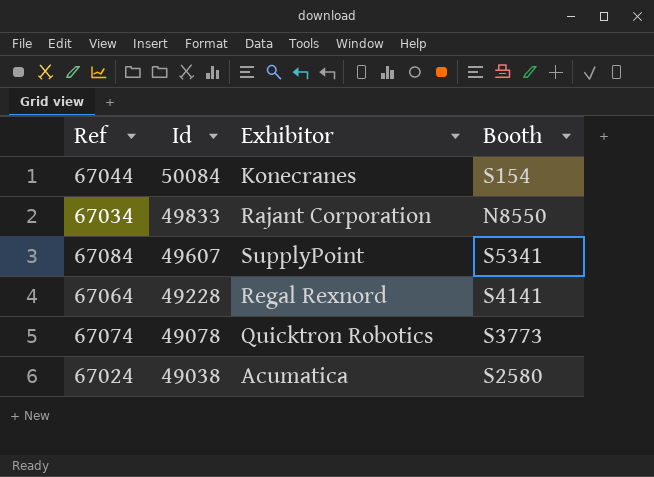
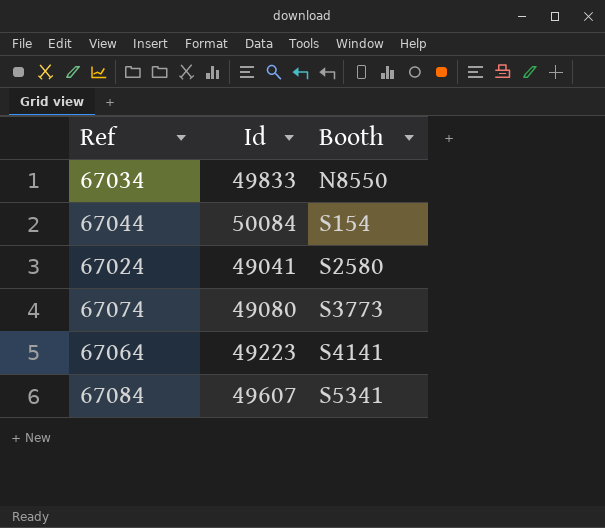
row order: Id descending -> Booth ascending
column Exhibitor | position: 3 -> none
67024 | Id: 49038 -> 49041
67074 | Id: 49078 -> 49080
67064 | Id: 49228 -> 49223

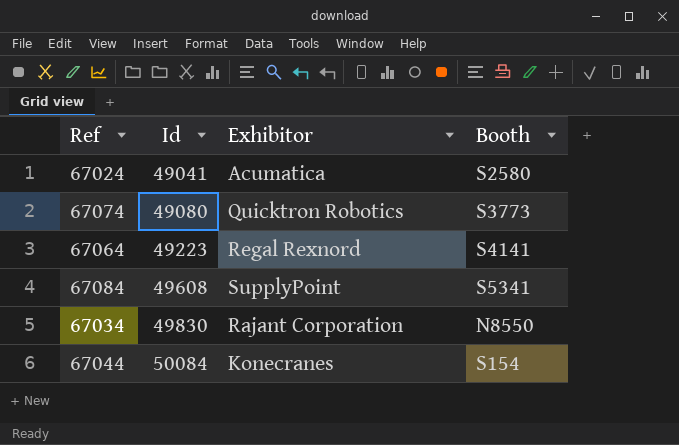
row order: Booth ascending -> Id ascending
column Exhibitor | position: none -> 3
67084 | Id: 49607 -> 49608
67034 | Id: 49833 -> 49830

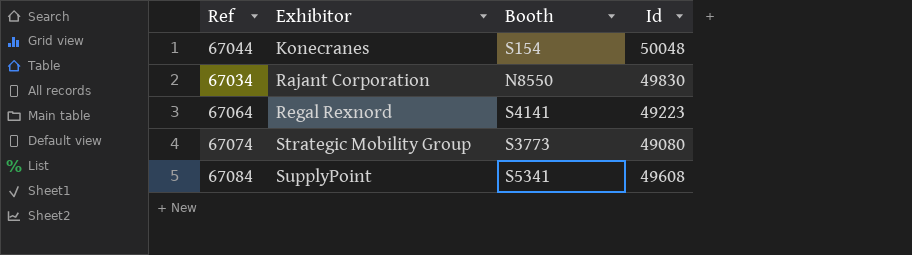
row order: Id ascending -> Exhibitor ascending
column Id | position: 2 -> 4
row 67024: 49041 | Acumatica | S2580 -> none
67044 | Id: 50084 -> 50048
67074 | Exhibitor: Quicktron Robotics -> Strategic Mobility Group

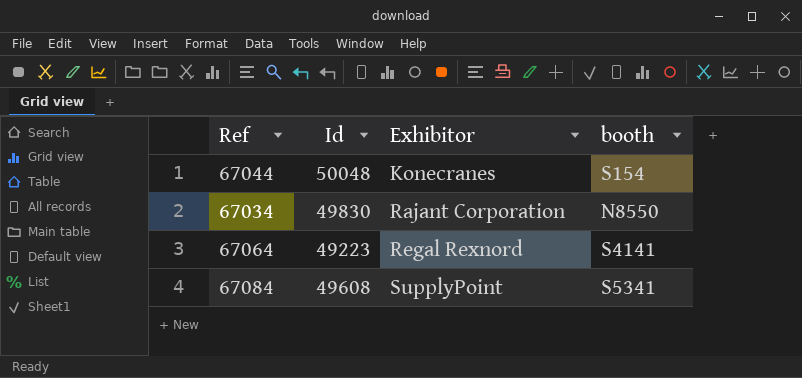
column Id | position: 4 -> 2
column name: Booth -> booth
row 67074: Strategic Mobility Group | S3773 | 49080 -> none

